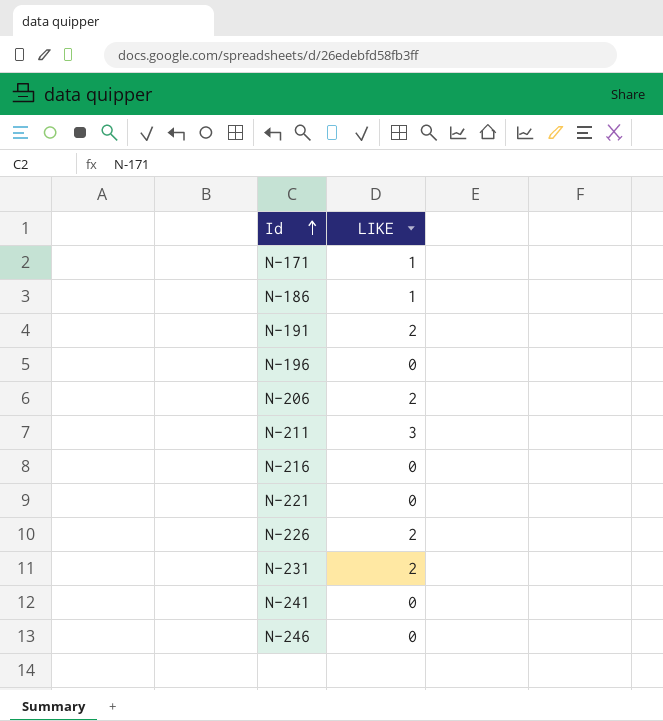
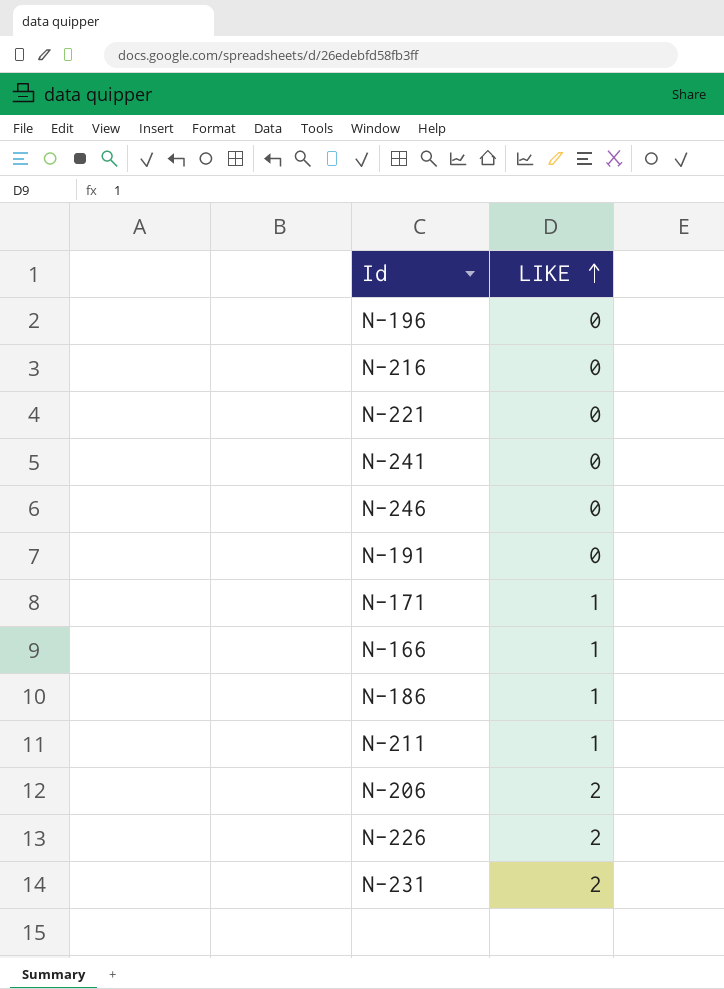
row order: Id ascending -> LIKE ascending
N-191 | LIKE: 2 -> 0
row N-166: none -> 1
N-211 | LIKE: 3 -> 1

